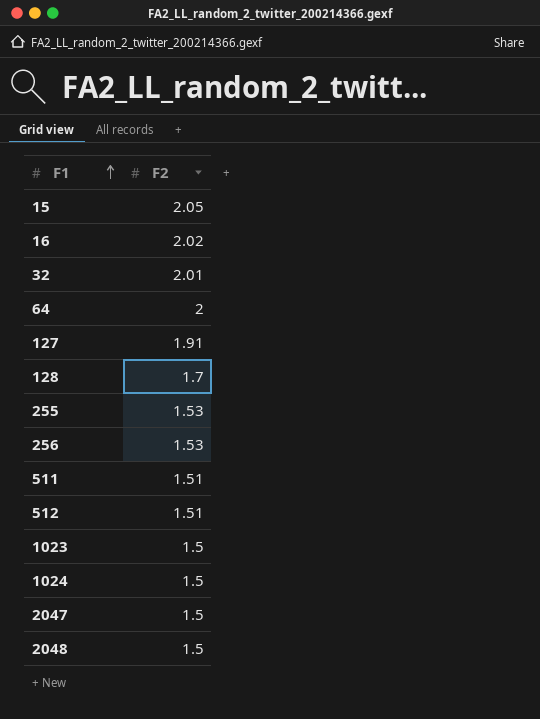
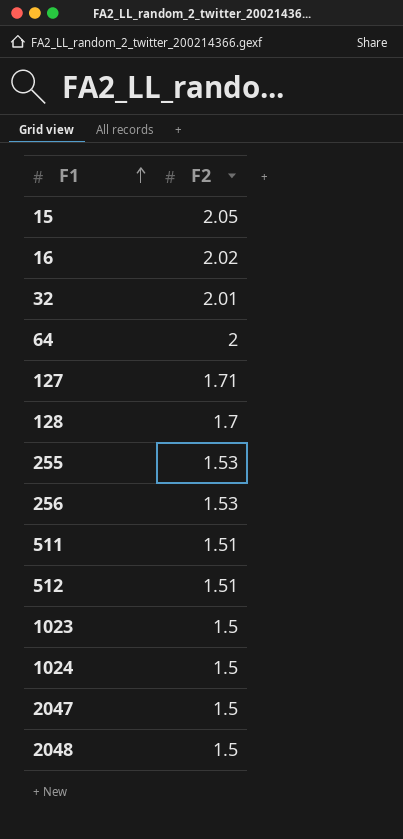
127 | F2: 1.91 -> 1.71

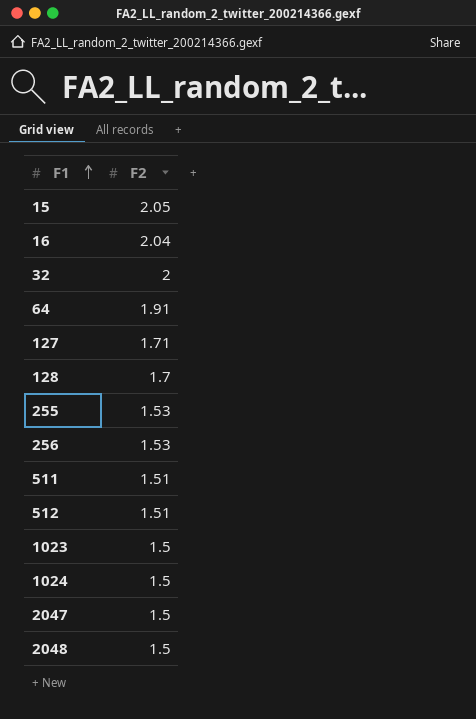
16 | F2: 2.02 -> 2.04
32 | F2: 2.01 -> 2
64 | F2: 2 -> 1.91

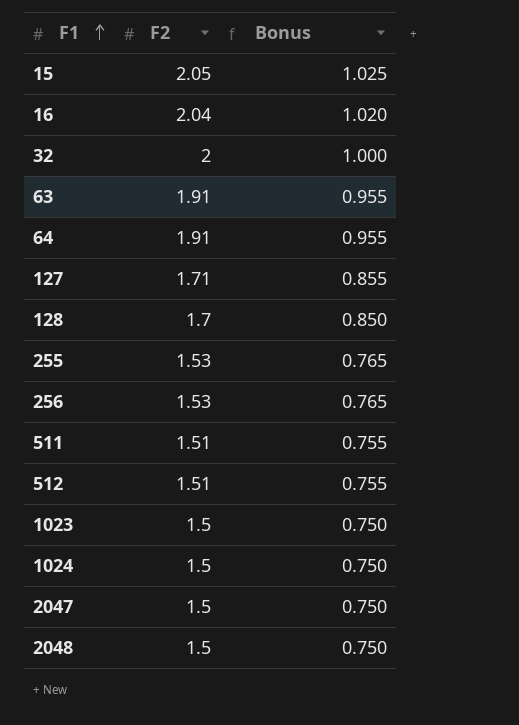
column Bonus | formula: none -> [F2] * 0.5
row 63: none -> 1.91 | 0.955

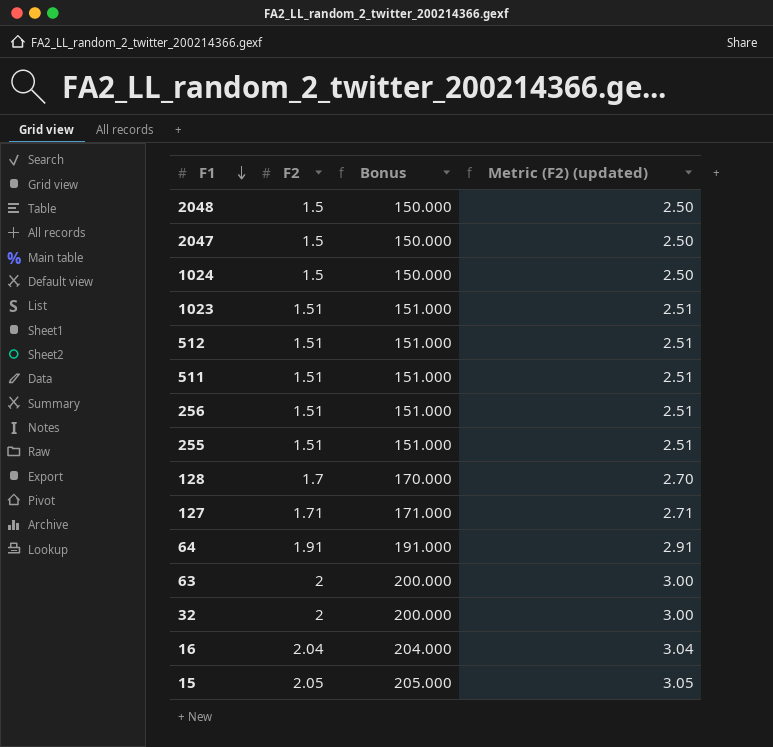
row order: F1 ascending -> F1 descending
column Bonus | formula: [F2] * 0.5 -> [F2] * 100
column Metric (F2) (updated) | formula: none -> [F2] + 1
1023 | F2: 1.5 -> 1.51
256 | F2: 1.53 -> 1.51
255 | F2: 1.53 -> 1.51
63 | F2: 1.91 -> 2

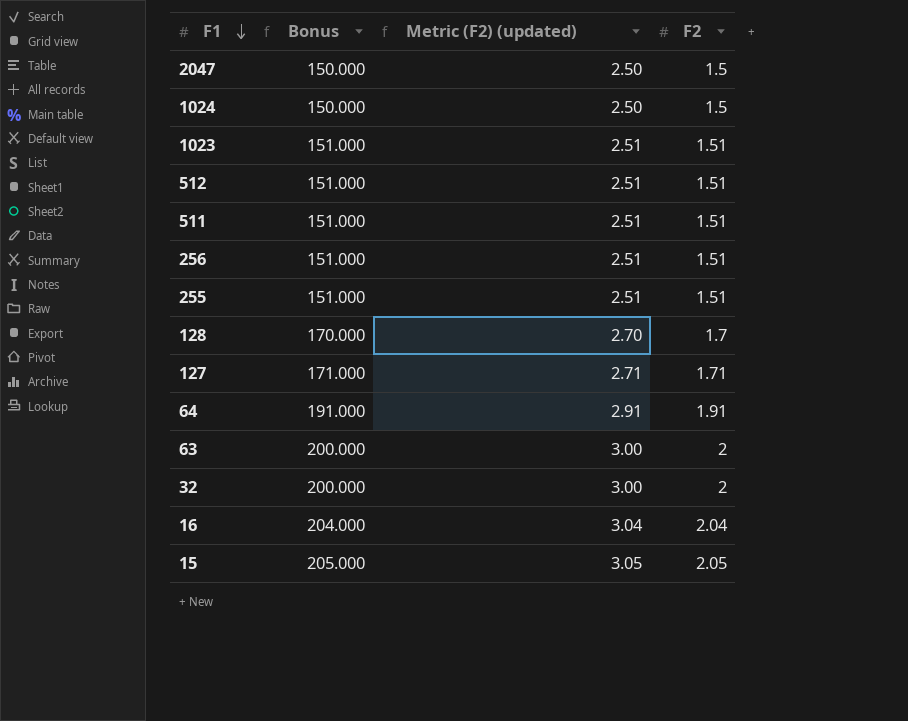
column F2 | position: 2 -> 4
row 2048: 1.5 | 150.000 | 2.50 -> none

